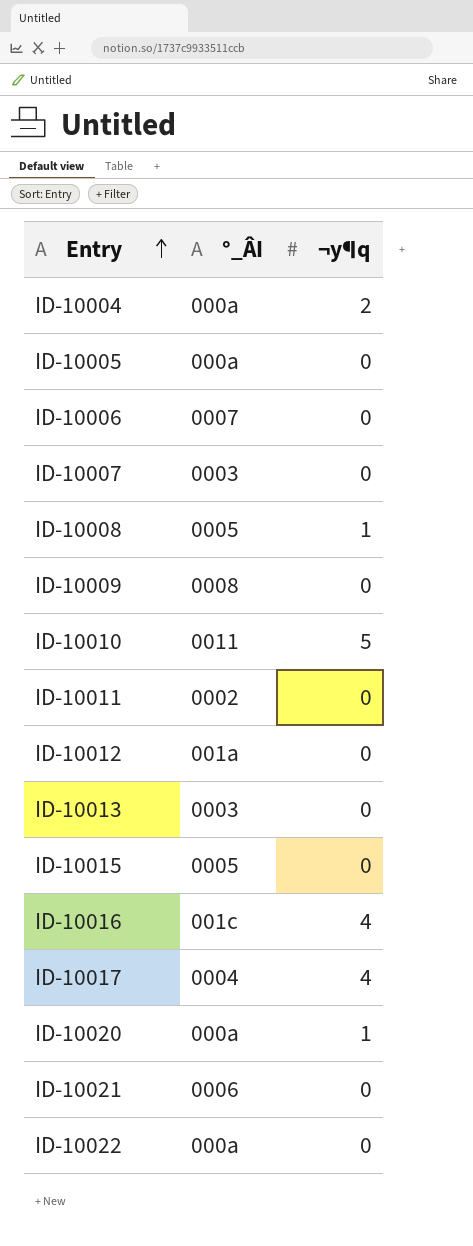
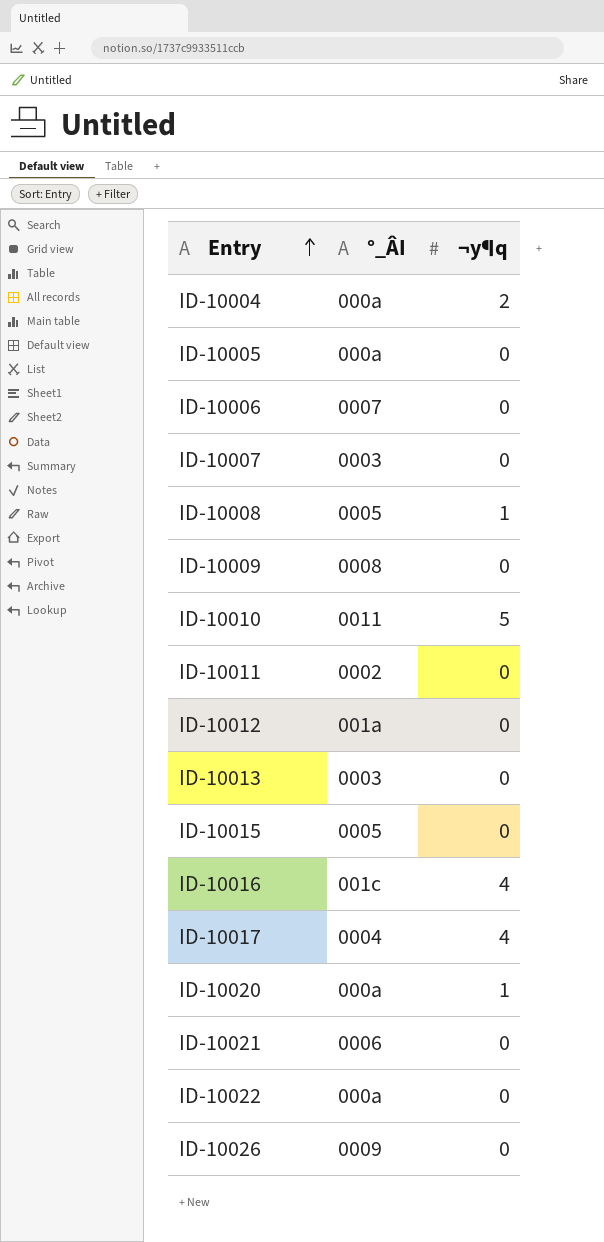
row ID-10026: none -> 0009 | 0

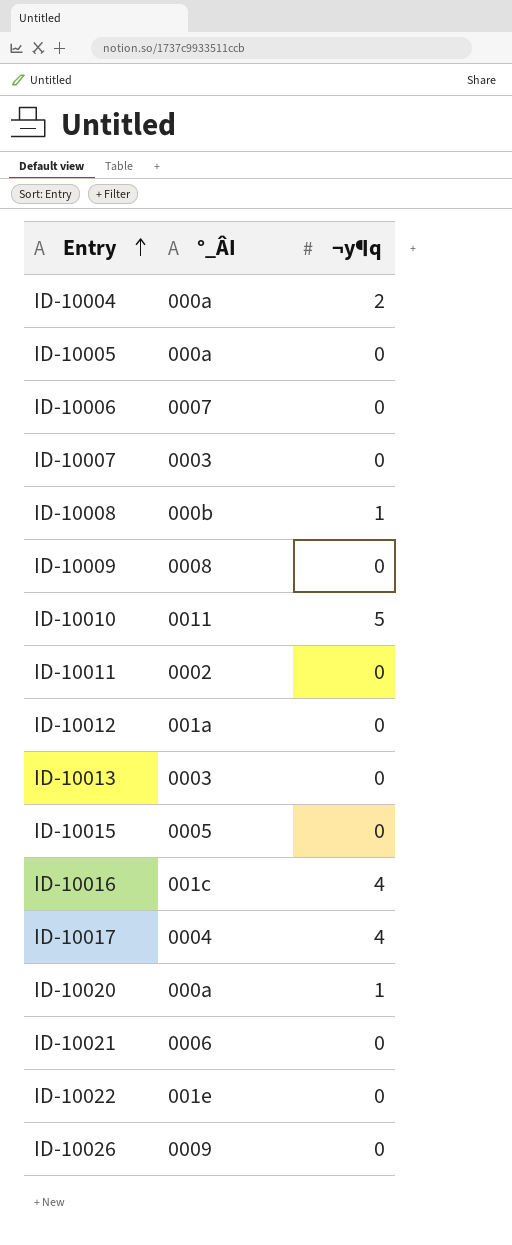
ID-10008 | °_ÂI: 0005 -> 000b
ID-10022 | °_ÂI: 000a -> 001e

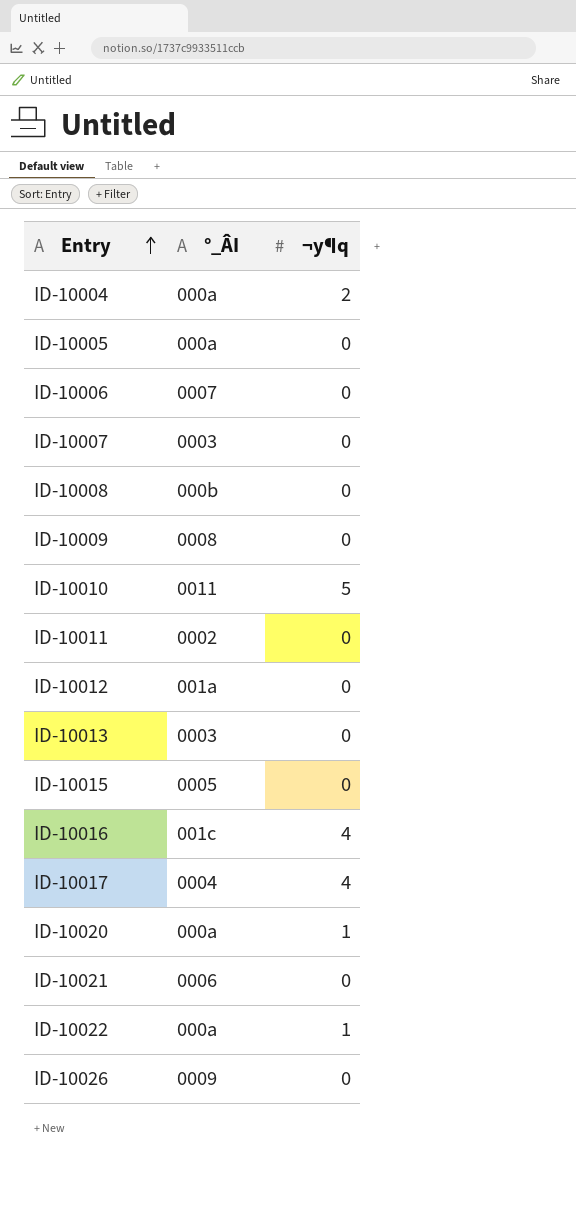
ID-10008 | ¬y¶q: 1 -> 0
ID-10022 | °_ÂI: 001e -> 000a
ID-10022 | ¬y¶q: 0 -> 1

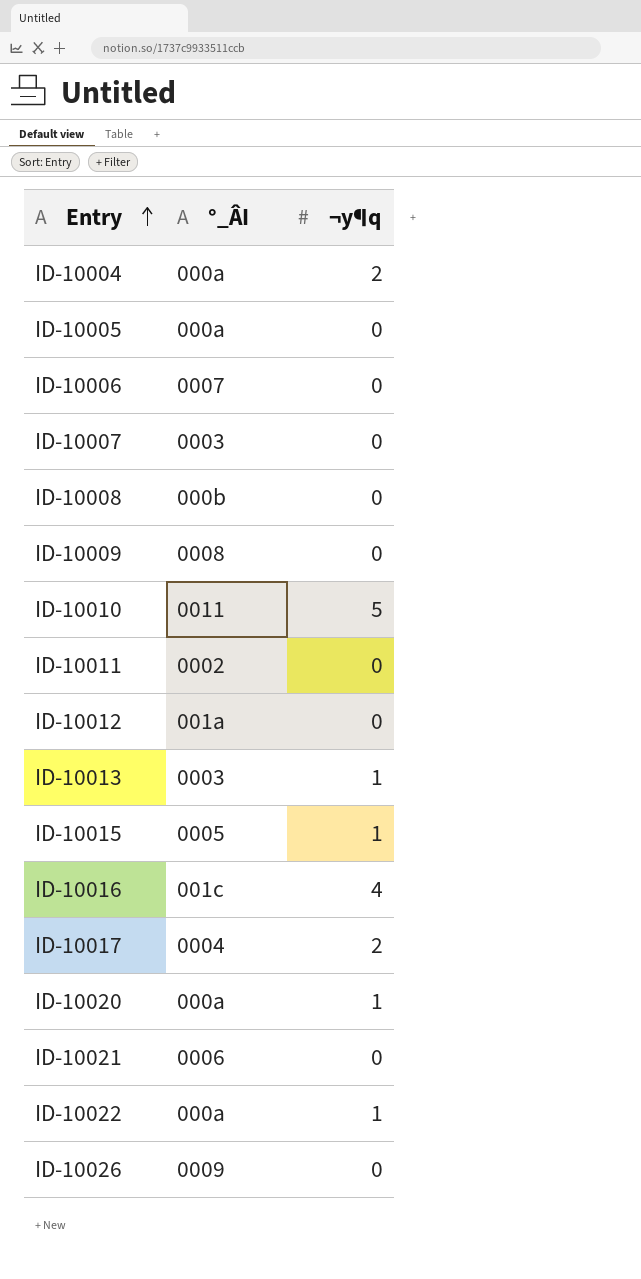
ID-10013 | ¬y¶q: 0 -> 1
ID-10015 | ¬y¶q: 0 -> 1
ID-10017 | ¬y¶q: 4 -> 2

